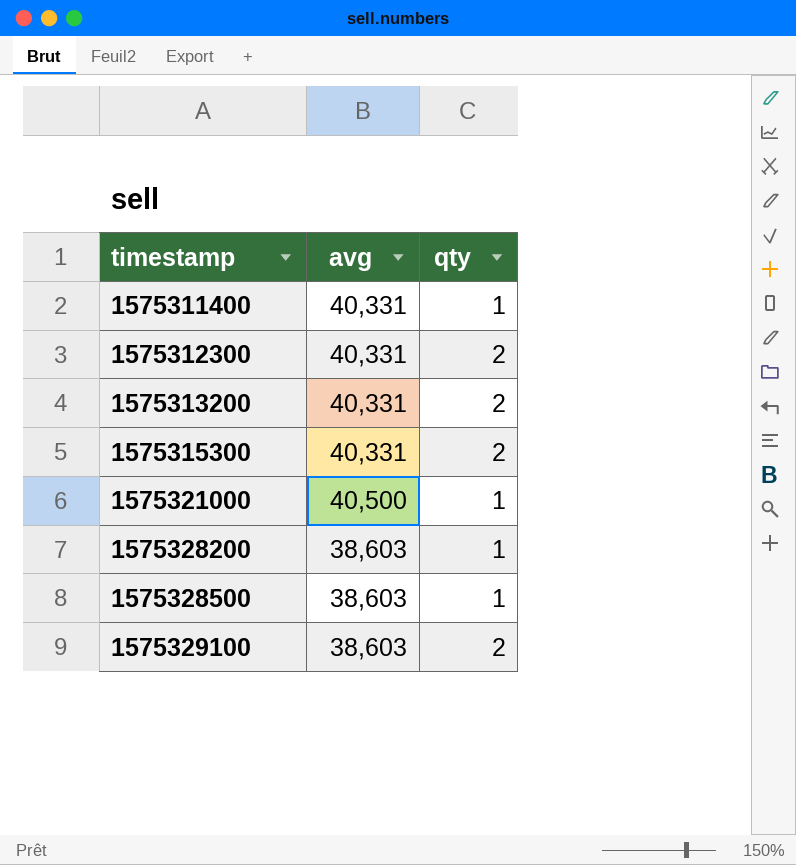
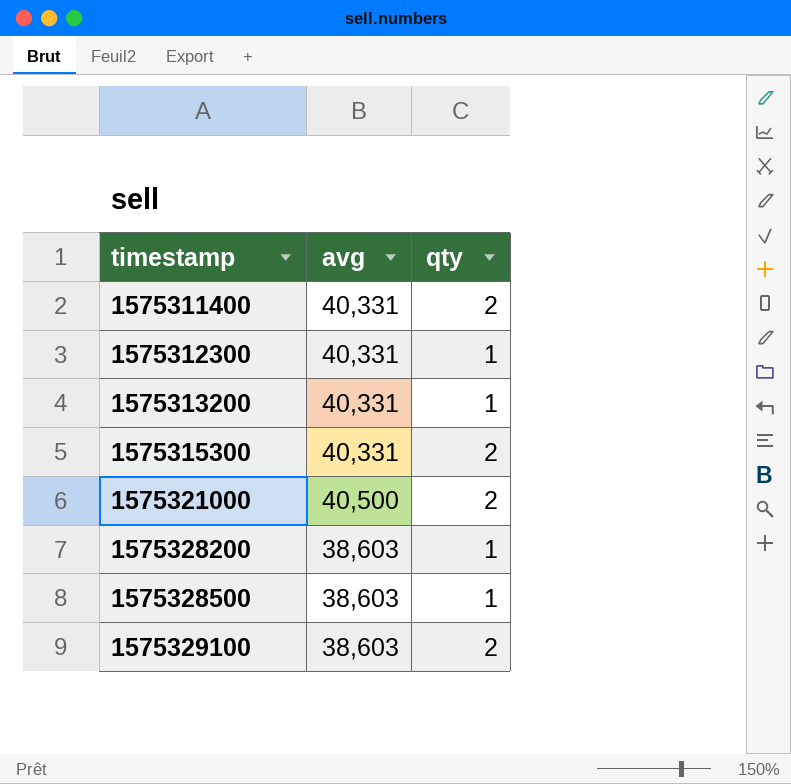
1575311400 | qty: 1 -> 2
1575312300 | qty: 2 -> 1
1575313200 | qty: 2 -> 1
1575321000 | qty: 1 -> 2

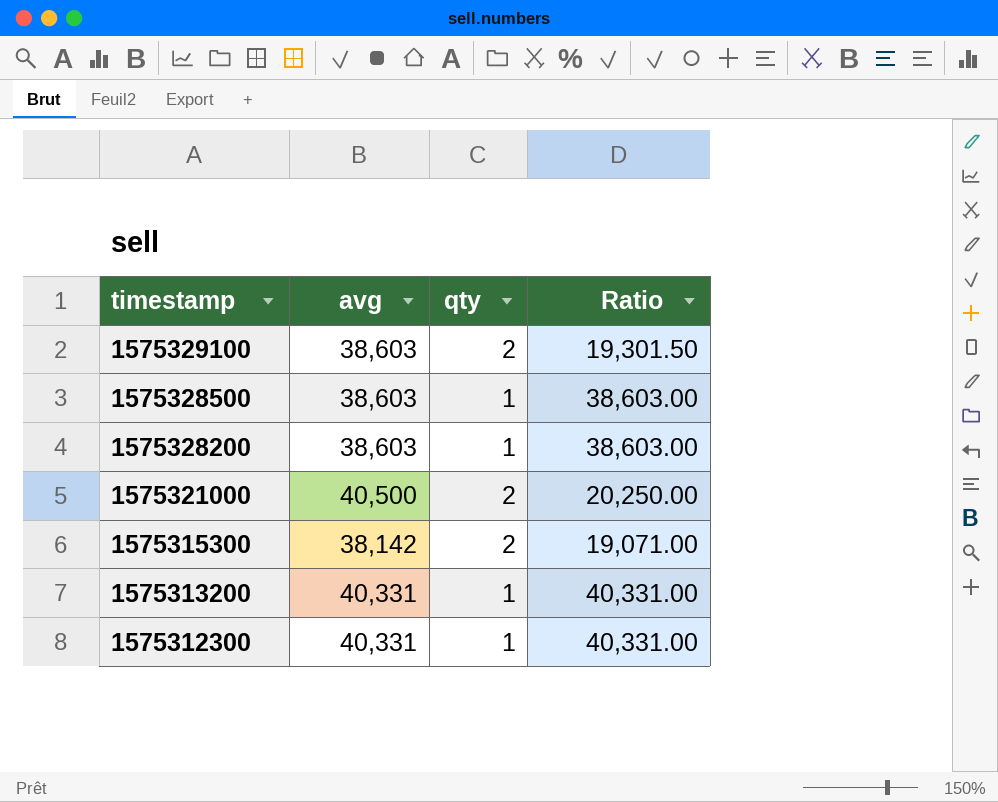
row order: timestamp ascending -> timestamp descending
column Ratio | formula: none -> [avg] / [qty]
row 1575311400: 40,331 | 2 -> none
1575315300 | avg: 40,331 -> 38,142

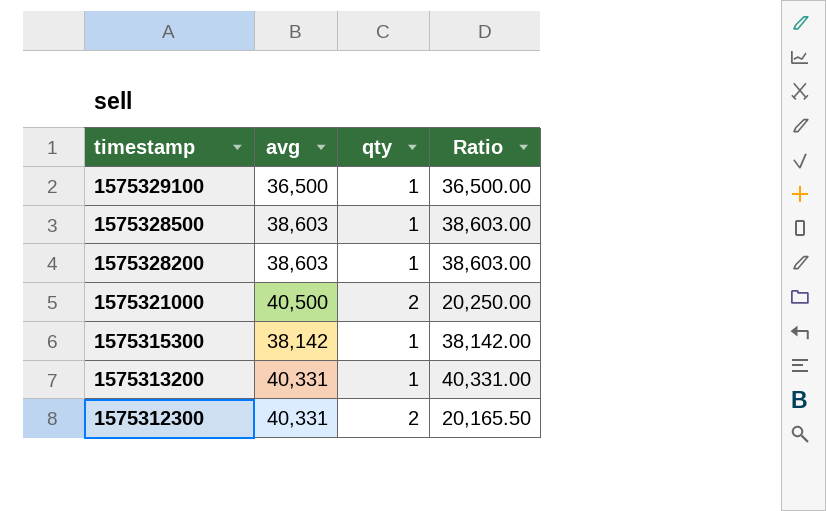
1575329100 | avg: 38,603 -> 36,500
1575329100 | qty: 2 -> 1
1575329100 | Ratio: 19,301.50 -> 36,500.00
1575315300 | qty: 2 -> 1
1575315300 | Ratio: 19,071.00 -> 38,142.00
1575312300 | qty: 1 -> 2
1575312300 | Ratio: 40,331.00 -> 20,165.50

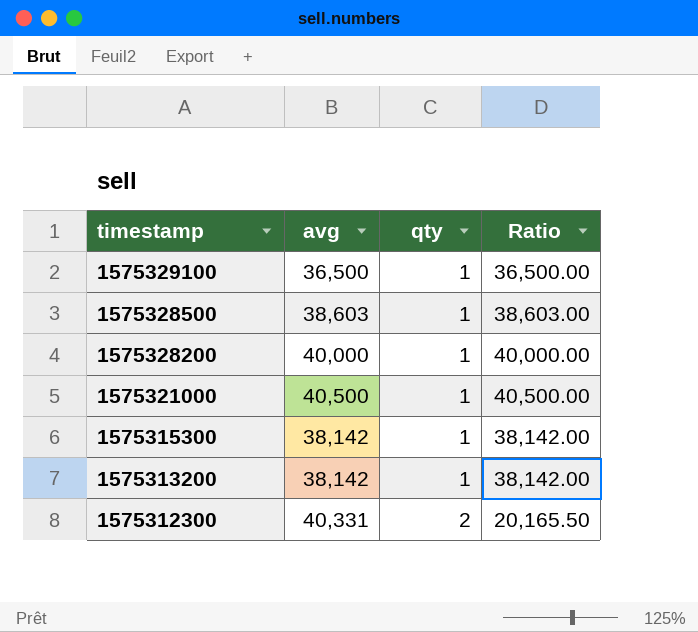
1575328200 | avg: 38,603 -> 40,000
1575328200 | Ratio: 38,603.00 -> 40,000.00
1575321000 | qty: 2 -> 1
1575321000 | Ratio: 20,250.00 -> 40,500.00
1575313200 | avg: 40,331 -> 38,142
1575313200 | Ratio: 40,331.00 -> 38,142.00

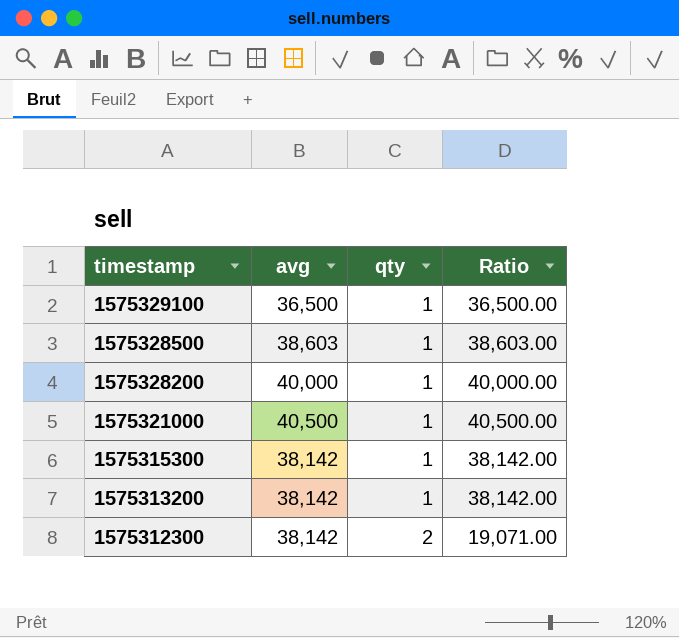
1575312300 | avg: 40,331 -> 38,142
1575312300 | Ratio: 20,165.50 -> 19,071.00

